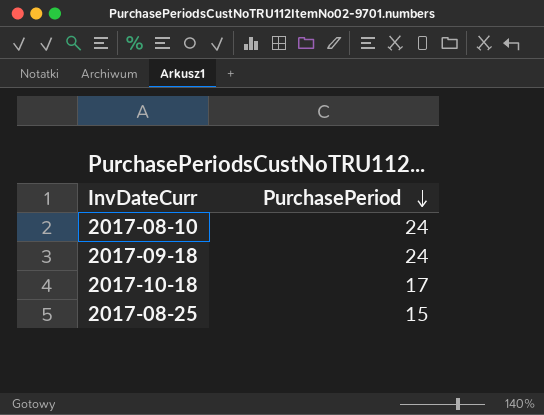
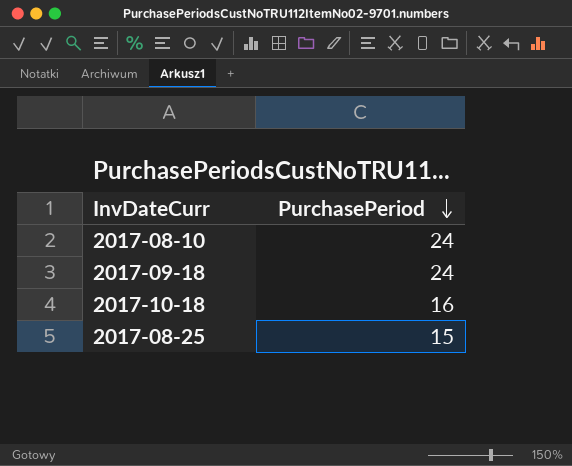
2017-10-18 | PurchasePeriod: 17 -> 16

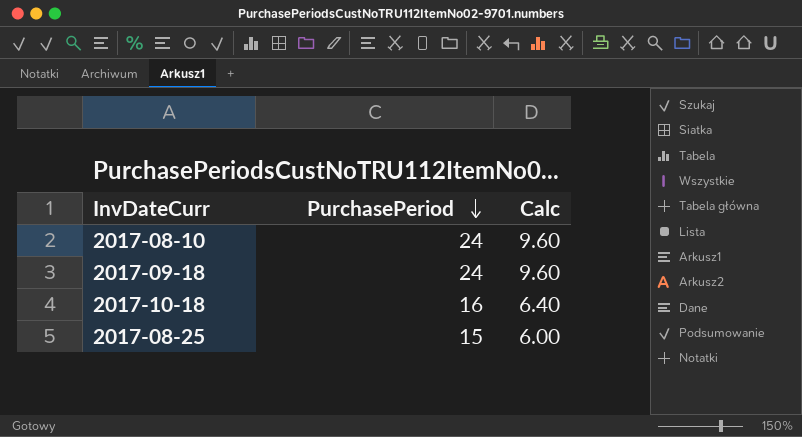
column Calc | formula: none -> [PurchasePeriod] * 0.4

